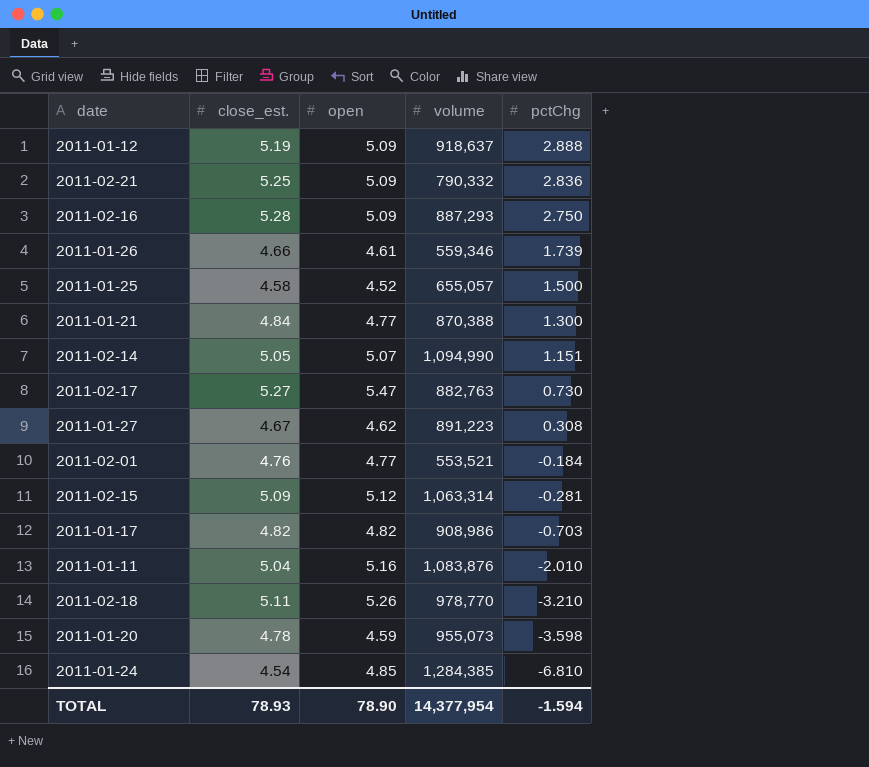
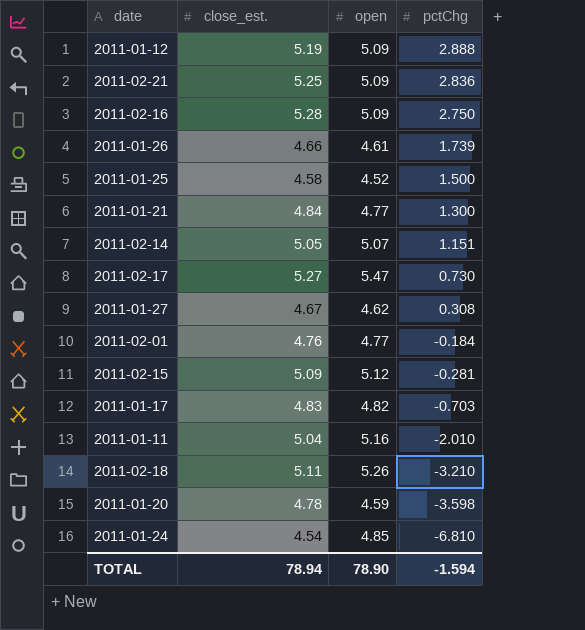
column volume | position: 4 -> none
2011-01-17 | close_est.: 4.82 -> 4.83
TOTAL | close_est.: 78.93 -> 78.94

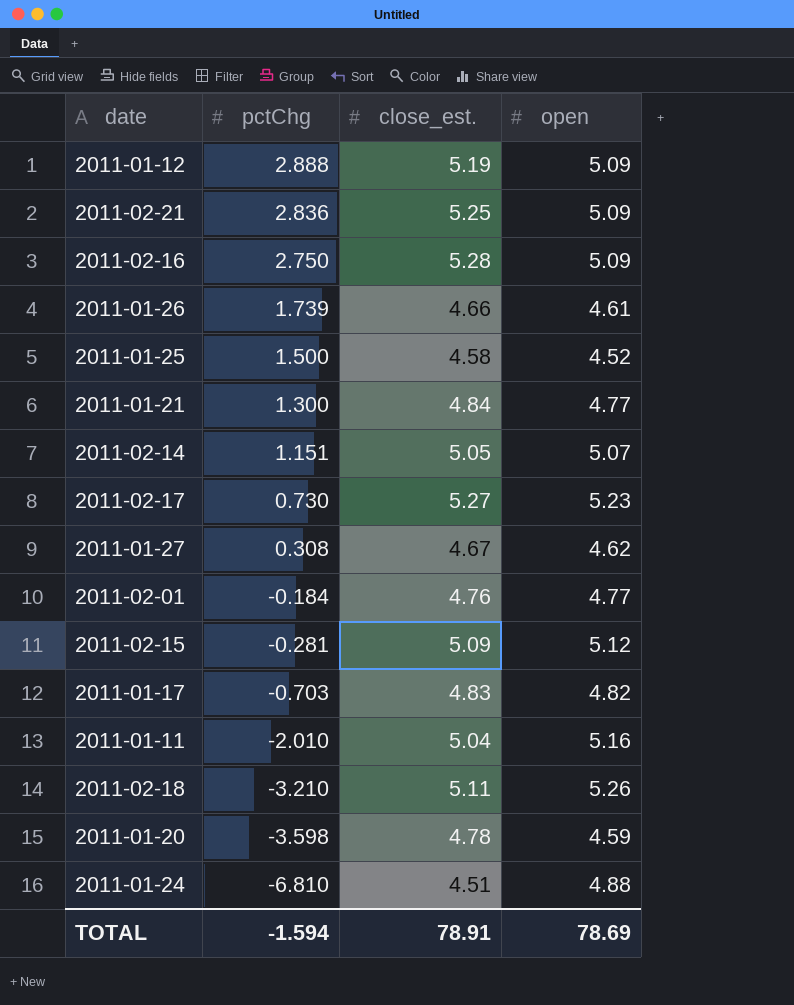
column pctChg | position: 4 -> 2
2011-02-17 | open: 5.47 -> 5.23
2011-01-24 | close_est.: 4.54 -> 4.51
2011-01-24 | open: 4.85 -> 4.88
TOTAL | close_est.: 78.94 -> 78.91
TOTAL | open: 78.90 -> 78.69

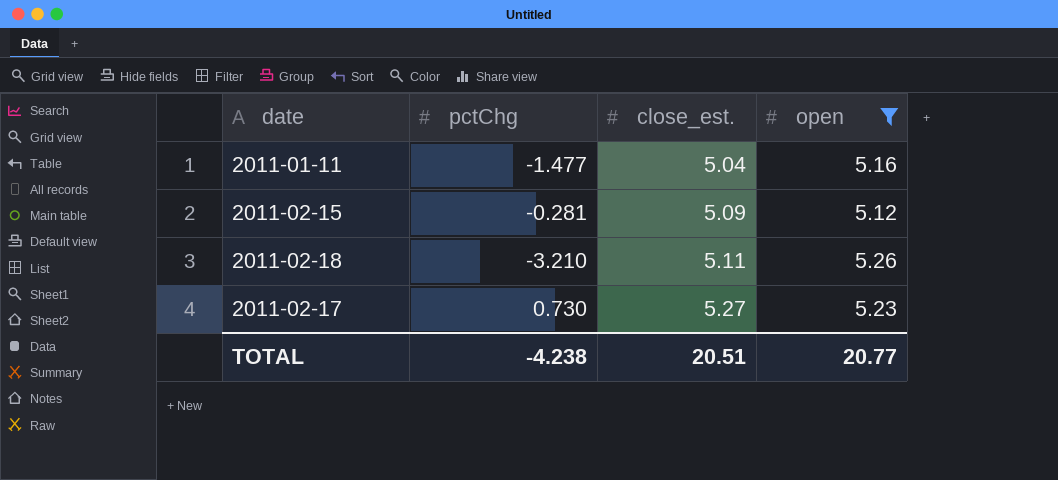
filter: none -> open >= 5.12
row order: pctChg descending -> close_est. ascending
2011-01-11 | pctChg: -2.010 -> -1.477
TOTAL | pctChg: -1.594 -> -4.238
TOTAL | close_est.: 78.91 -> 20.51
TOTAL | open: 78.69 -> 20.77

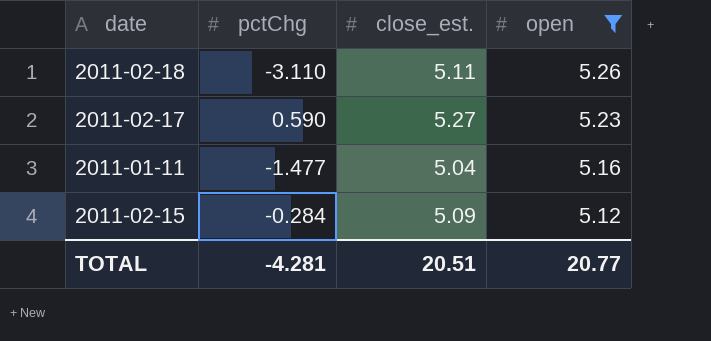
row order: close_est. ascending -> open descending
2011-02-18 | pctChg: -3.210 -> -3.110
2011-02-17 | pctChg: 0.730 -> 0.590
2011-02-15 | pctChg: -0.281 -> -0.284
TOTAL | pctChg: -4.238 -> -4.281

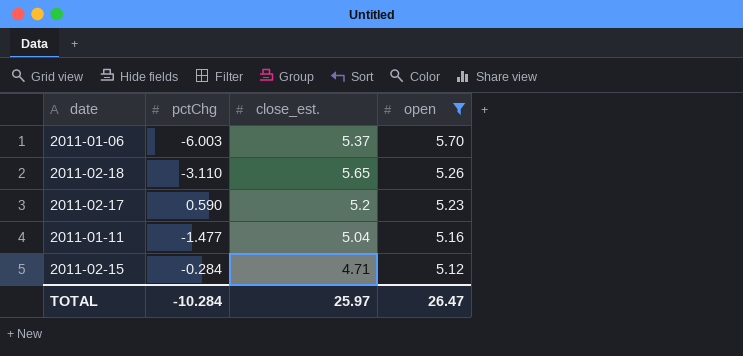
row 2011-01-06: none -> -6.003 | 5.37 | 5.70
2011-02-18 | close_est.: 5.11 -> 5.65
2011-02-17 | close_est.: 5.27 -> 5.2
2011-02-15 | close_est.: 5.09 -> 4.71
TOTAL | pctChg: -4.281 -> -10.284
TOTAL | close_est.: 20.51 -> 25.97
TOTAL | open: 20.77 -> 26.47

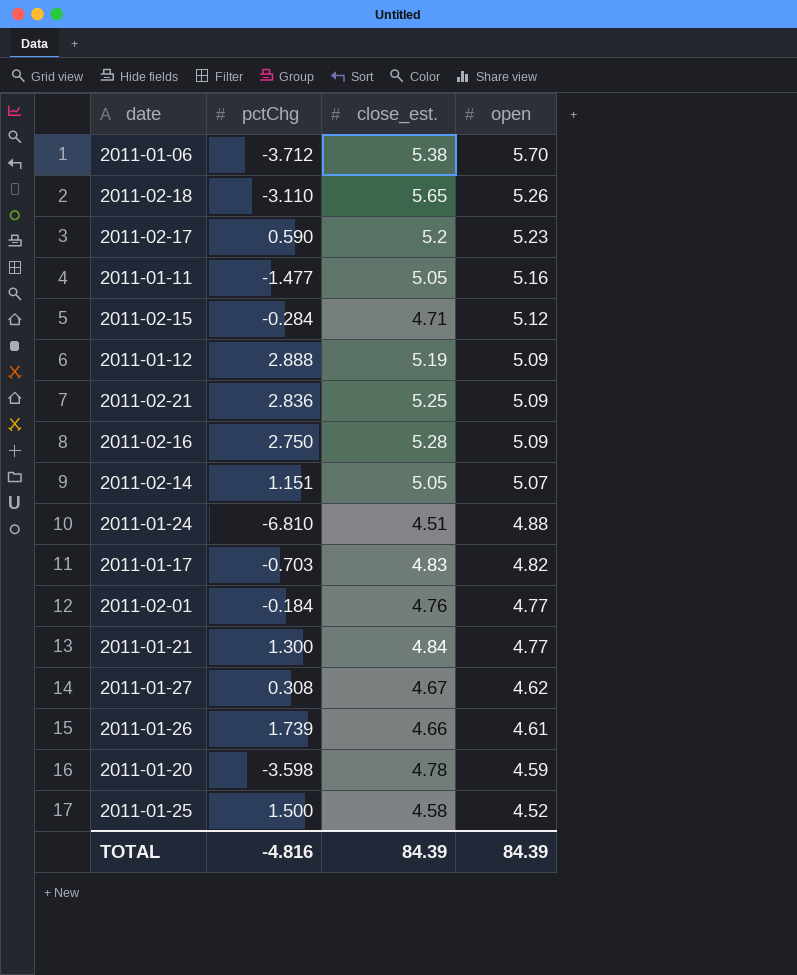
filter: open >= 5.12 -> none
2011-01-06 | pctChg: -6.003 -> -3.712
2011-01-06 | close_est.: 5.37 -> 5.38
2011-01-11 | close_est.: 5.04 -> 5.05
TOTAL | pctChg: -10.284 -> -4.816
TOTAL | close_est.: 25.97 -> 84.39
TOTAL | open: 26.47 -> 84.39

